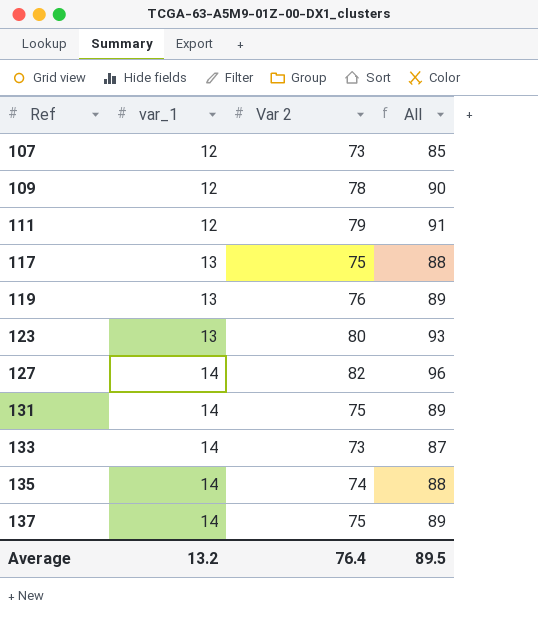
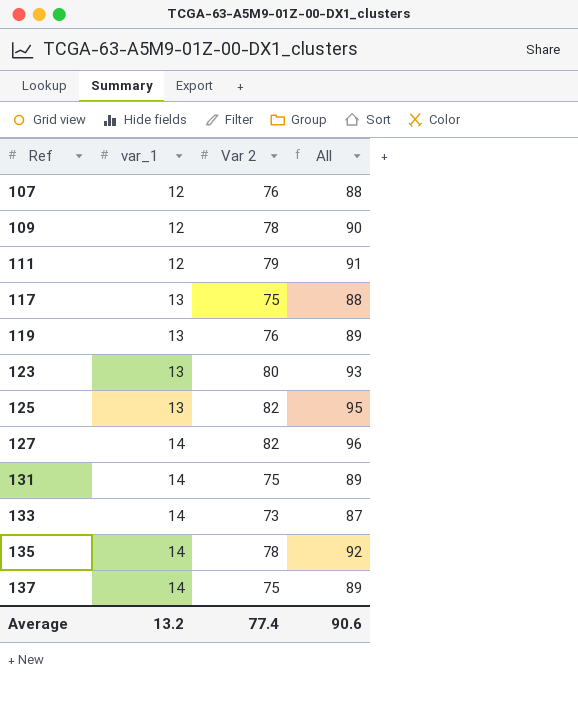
107 | Var 2: 73 -> 76
107 | All: 85 -> 88
row 125: none -> 13 | 82 | 95
135 | Var 2: 74 -> 78
135 | All: 88 -> 92
Average | Var 2: 76.4 -> 77.4
Average | All: 89.5 -> 90.6

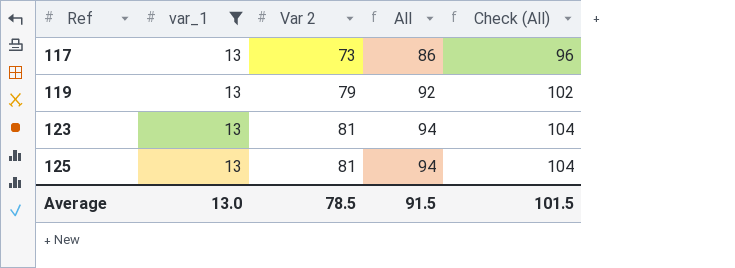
filter: none -> var_1 = 13
column Check (All) | formula: none -> [All] + 10
117 | Var 2: 75 -> 73
117 | All: 88 -> 86
119 | Var 2: 76 -> 79
119 | All: 89 -> 92
123 | Var 2: 80 -> 81
123 | All: 93 -> 94
125 | Var 2: 82 -> 81
125 | All: 95 -> 94
Average | var_1: 13.2 -> 13.0
Average | Var 2: 77.4 -> 78.5
Average | All: 90.6 -> 91.5

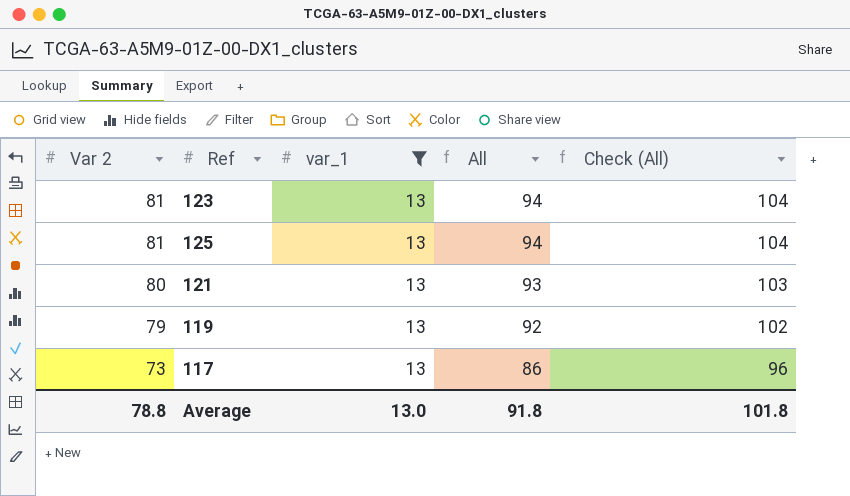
row order: Ref ascending -> Var 2 descending
column Var 2 | position: 3 -> 1
row 121: none -> 80 | 13 | 93 | 103
Average | Var 2: 78.5 -> 78.8
Average | All: 91.5 -> 91.8
Average | Check (All): 101.5 -> 101.8

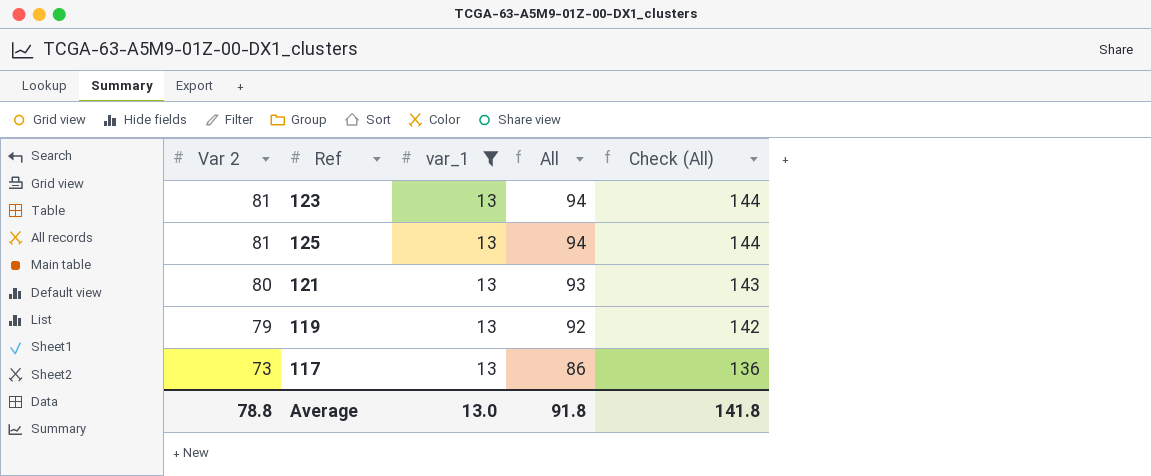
column Check (All) | formula: [All] + 10 -> [All] + 50
Average | Check (All): 101.8 -> 141.8

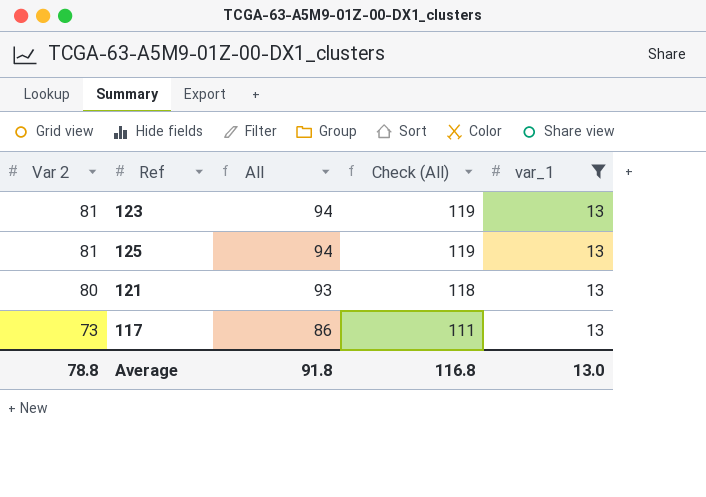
column Check (All) | formula: [All] + 50 -> [All] + 25
column var_1 | position: 3 -> 5
row 119: 79 | 13 | 92 | 142 -> none
Average | Check (All): 141.8 -> 116.8

